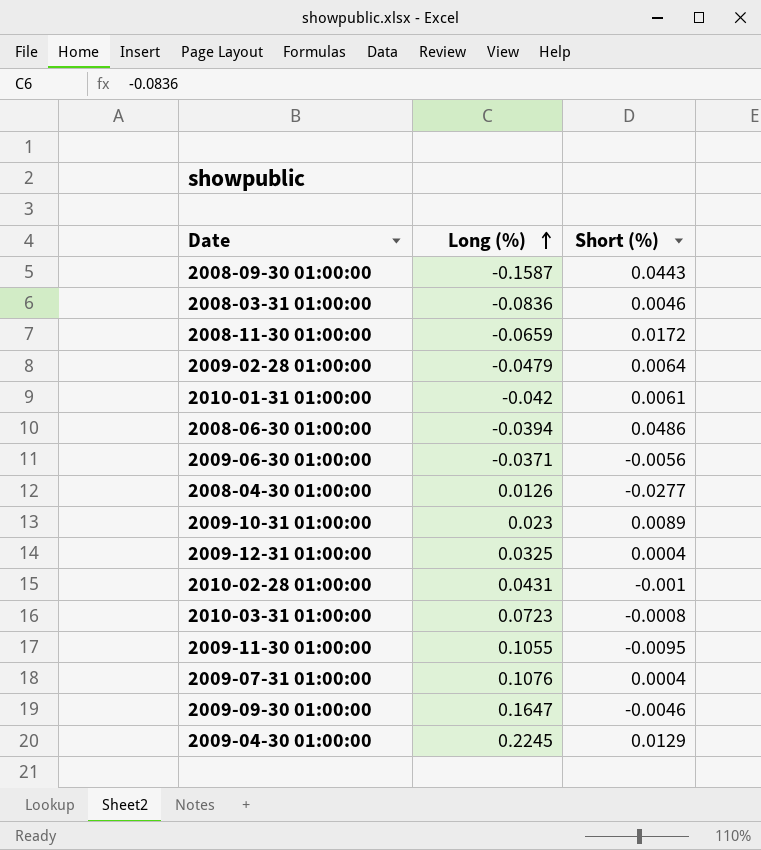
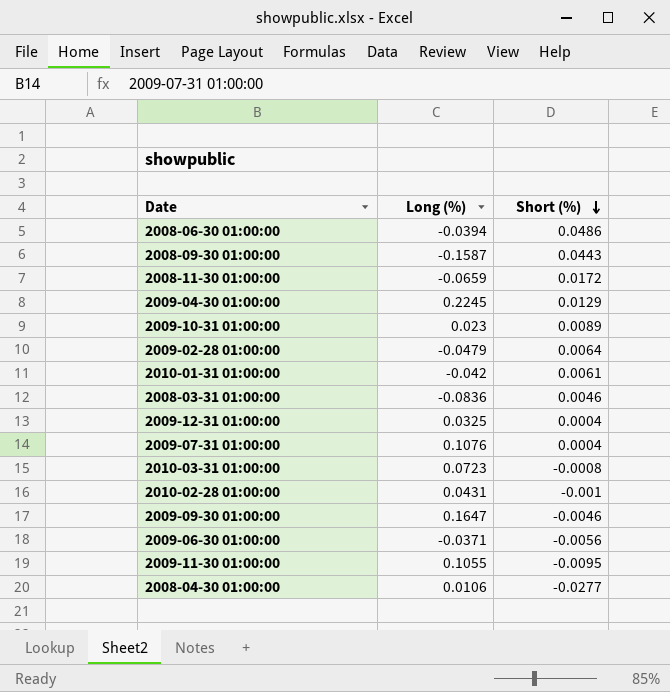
row order: Long (%) ascending -> Short (%) descending
2008-04-30 01:00:00 | Long (%): 0.0126 -> 0.0106

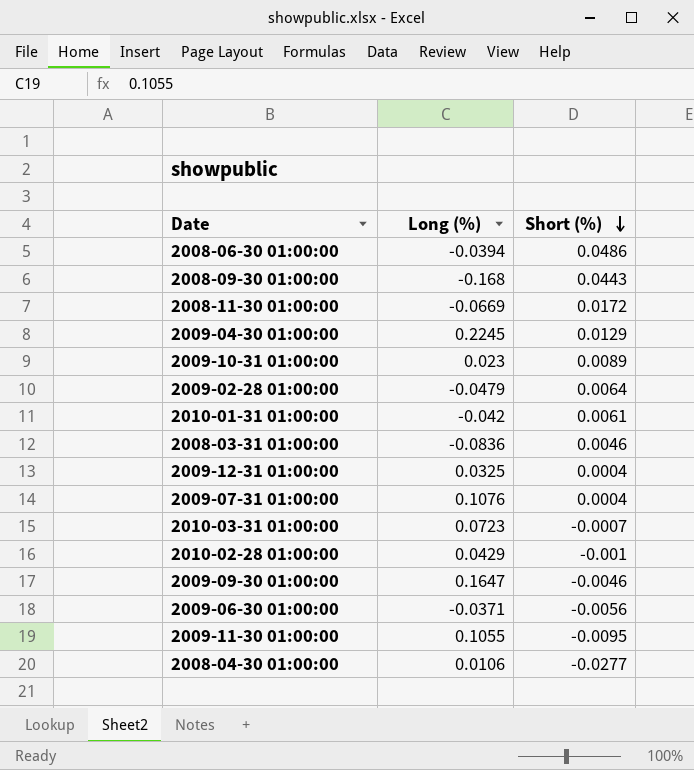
2008-09-30 01:00:00 | Long (%): -0.1587 -> -0.168
2008-11-30 01:00:00 | Long (%): -0.0659 -> -0.0669
2010-03-31 01:00:00 | Short (%): -0.0008 -> -0.0007
2010-02-28 01:00:00 | Long (%): 0.0431 -> 0.0429

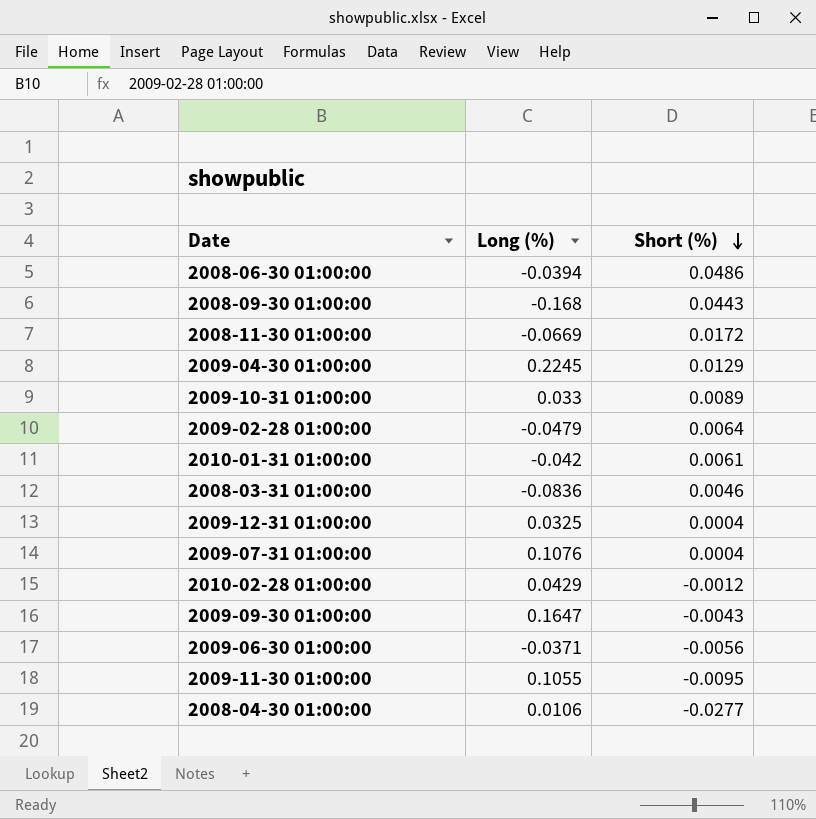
row 2010-03-31 01:00:00: 0.0723 | -0.0007 -> none
2009-10-31 01:00:00 | Long (%): 0.023 -> 0.033
2010-02-28 01:00:00 | Short (%): -0.001 -> -0.0012
2009-09-30 01:00:00 | Short (%): -0.0046 -> -0.0043

